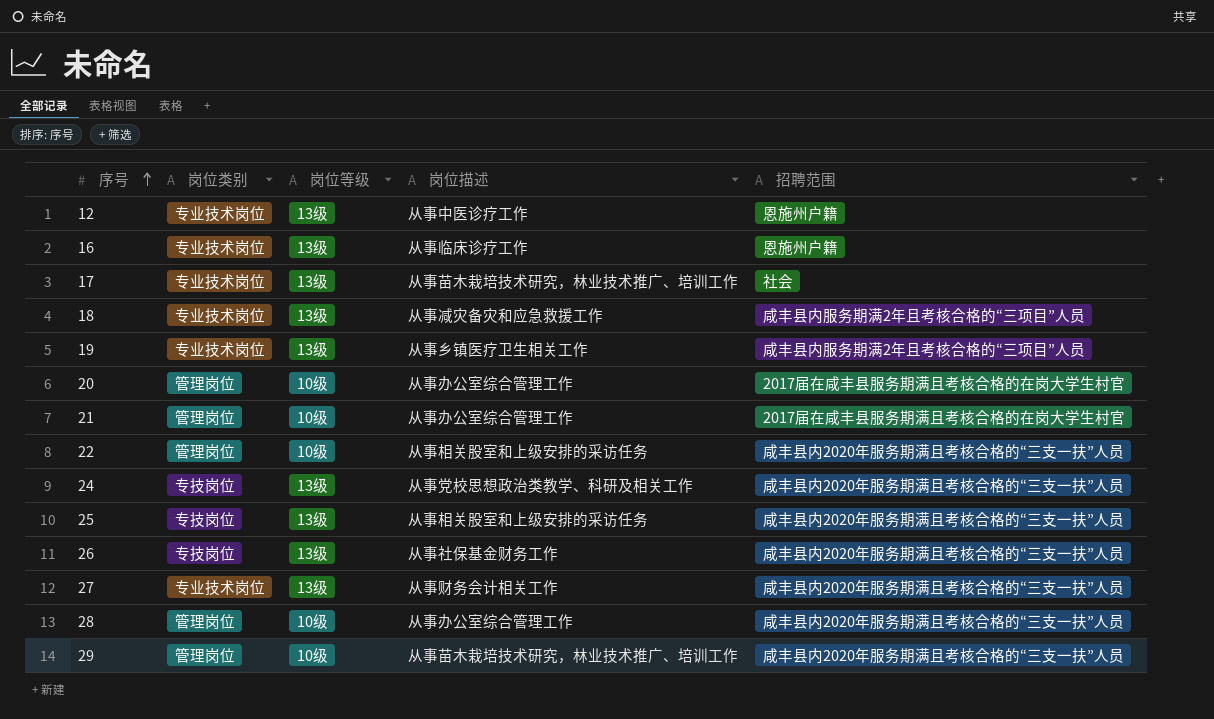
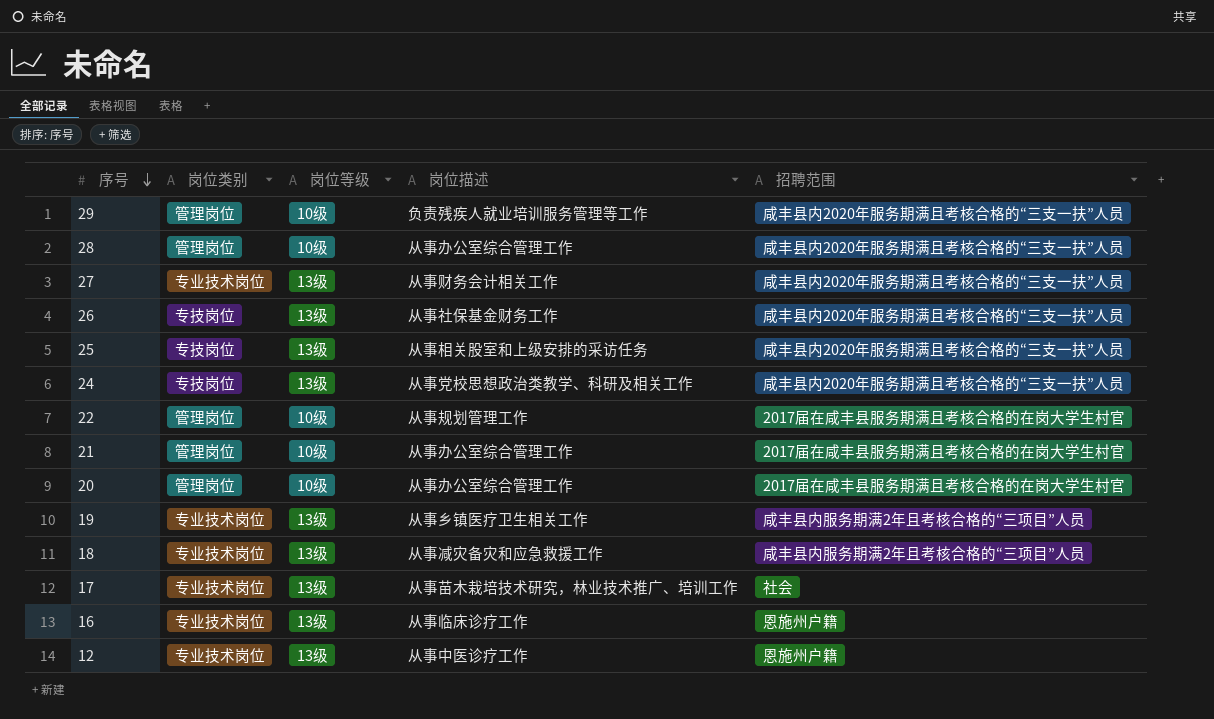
row order: 序号 ascending -> 序号 descending
29 | 岗位描述: 从事苗木栽培技术研究，林业技术推广、培训工作 -> 负责残疾人就业培训服务管理等工作
22 | 岗位描述: 从事相关股室和上级安排的采访任务 -> 从事规划管理工作
22 | 招聘范围: 咸丰县内2020年服务期满且考核合格的“三支一扶”人员 -> 2017届在咸丰县服务期满且考核合格的在岗大学生村官

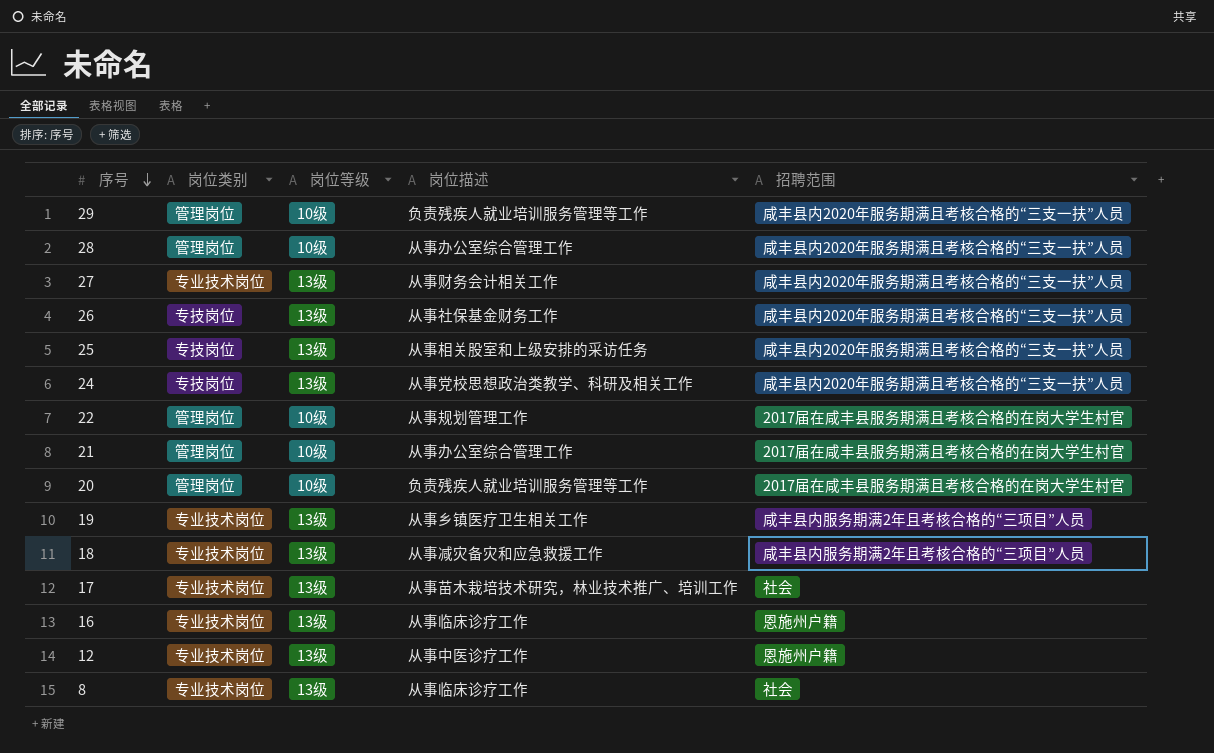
20 | 岗位描述: 从事办公室综合管理工作 -> 负责残疾人就业培训服务管理等工作
row 8: none -> 专业技术岗位 | 13级 | 从事临床诊疗工作 | 社会

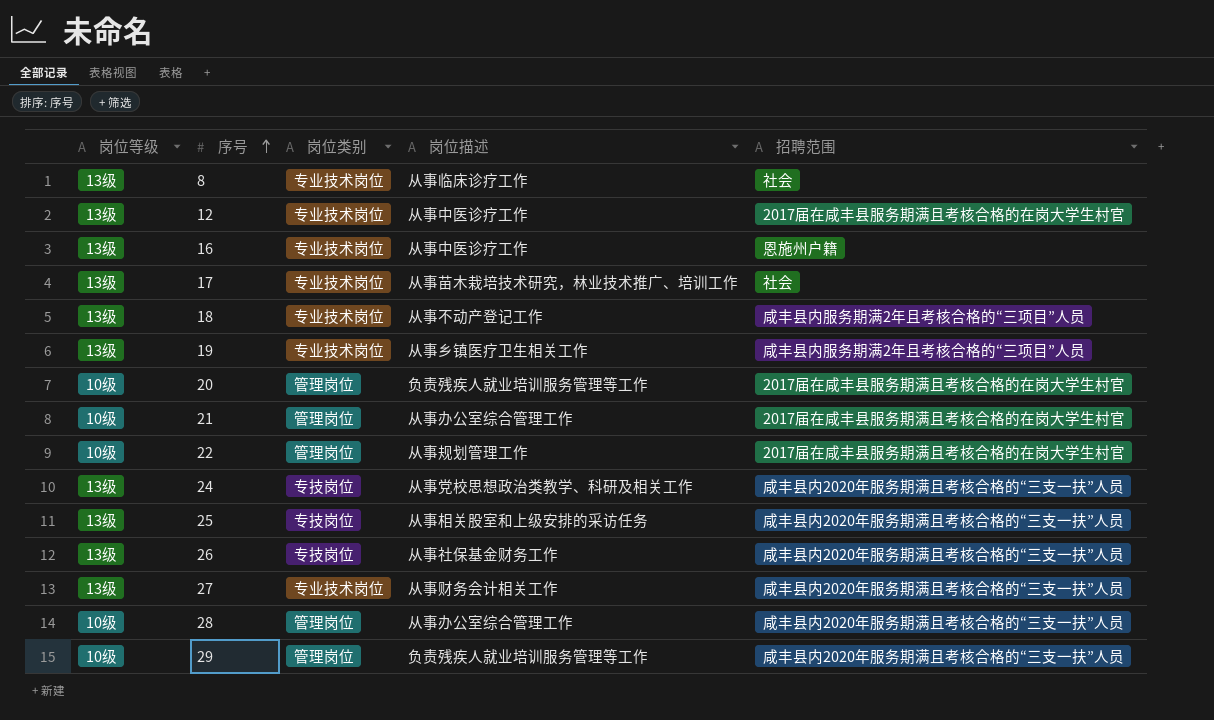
row order: 序号 descending -> 序号 ascending
column 岗位等级 | position: 3 -> 1
12 | 招聘范围: 恩施州户籍 -> 2017届在咸丰县服务期满且考核合格的在岗大学生村官
16 | 岗位描述: 从事临床诊疗工作 -> 从事中医诊疗工作
18 | 岗位描述: 从事减灾备灾和应急救援工作 -> 从事不动产登记工作

